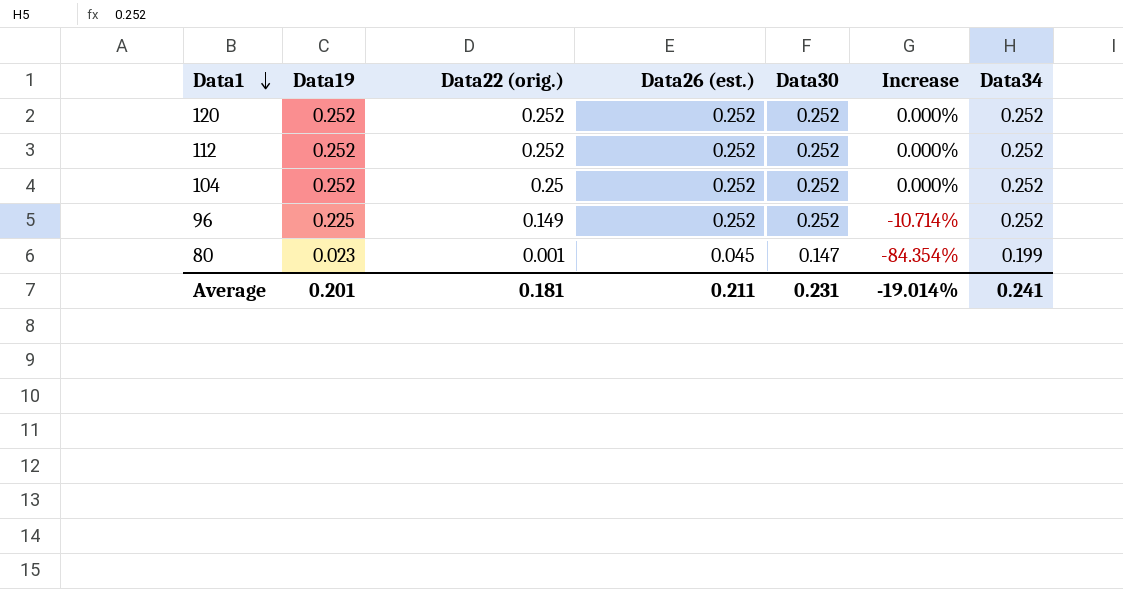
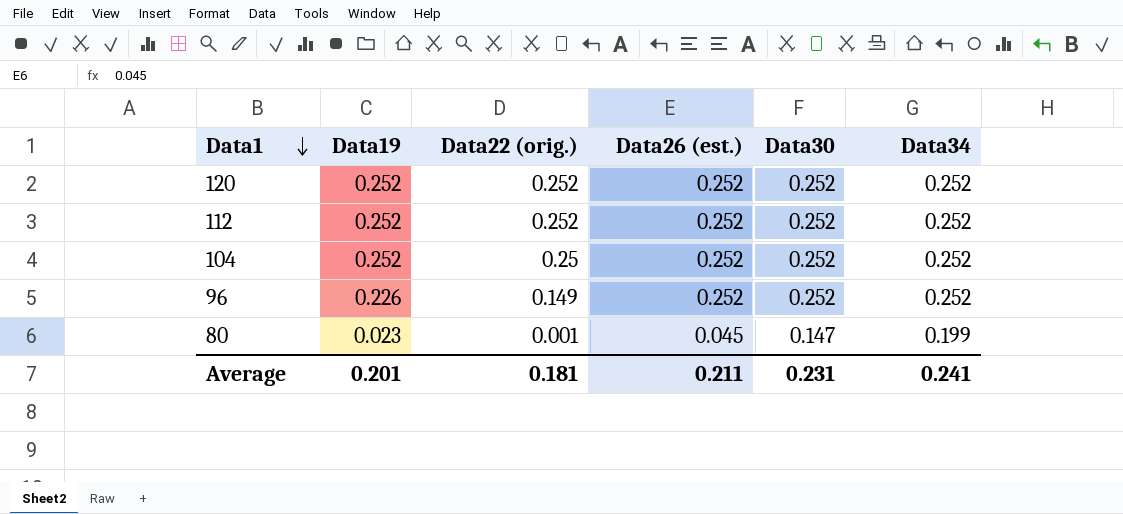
column Increase | formula: ([Data19] - [Data30]) / [Data30] -> none
96 | Data19: 0.225 -> 0.226

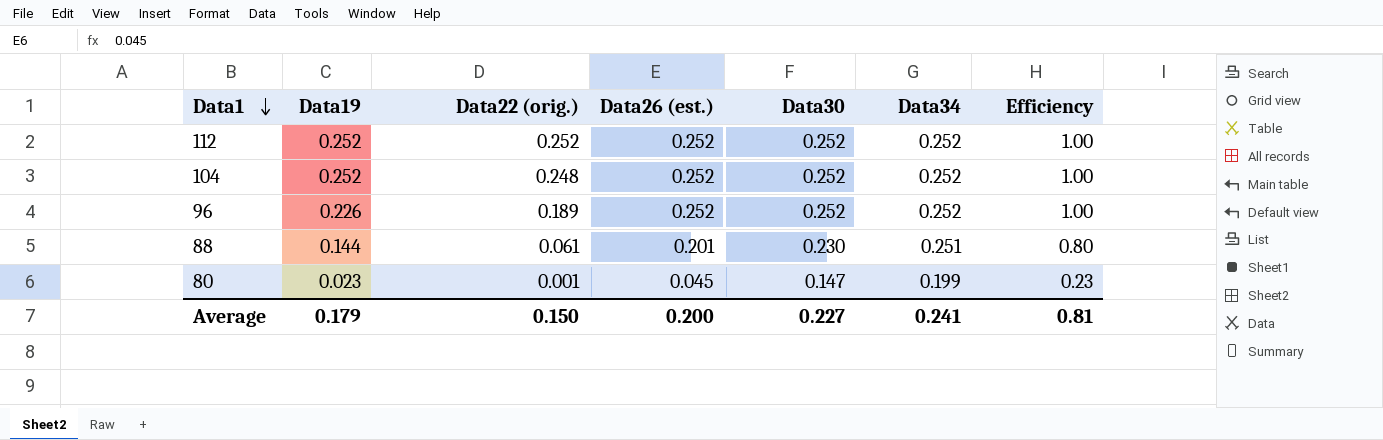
column Efficiency | formula: none -> [Data26 (est.)] / [Data34]
row 120: 0.252 | 0.252 | 0.252 | 0.252 | 0.252 -> none
104 | Data22 (orig.): 0.25 -> 0.248
96 | Data22 (orig.): 0.149 -> 0.189
row 88: none -> 0.144 | 0.061 | 0.201 | 0.230 | 0.251 | 0.80
Average | Data19: 0.201 -> 0.179
Average | Data22 (orig.): 0.181 -> 0.150
Average | Data26 (est.): 0.211 -> 0.200
Average | Data30: 0.231 -> 0.227

